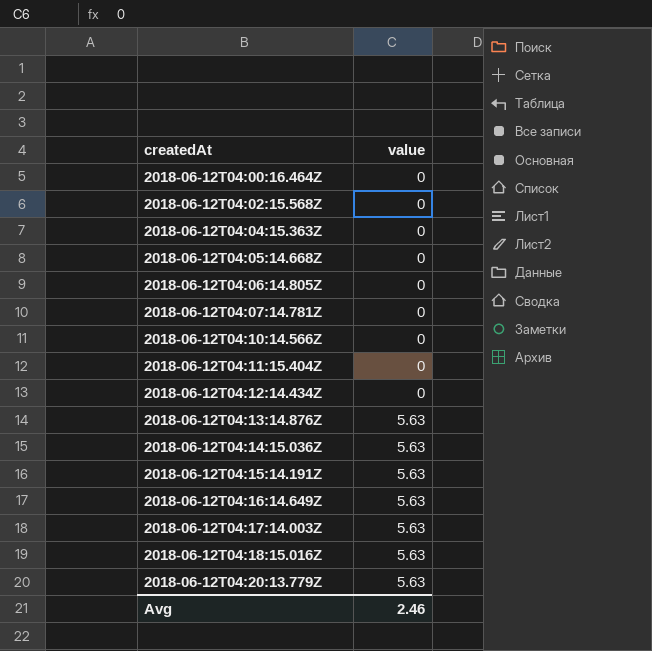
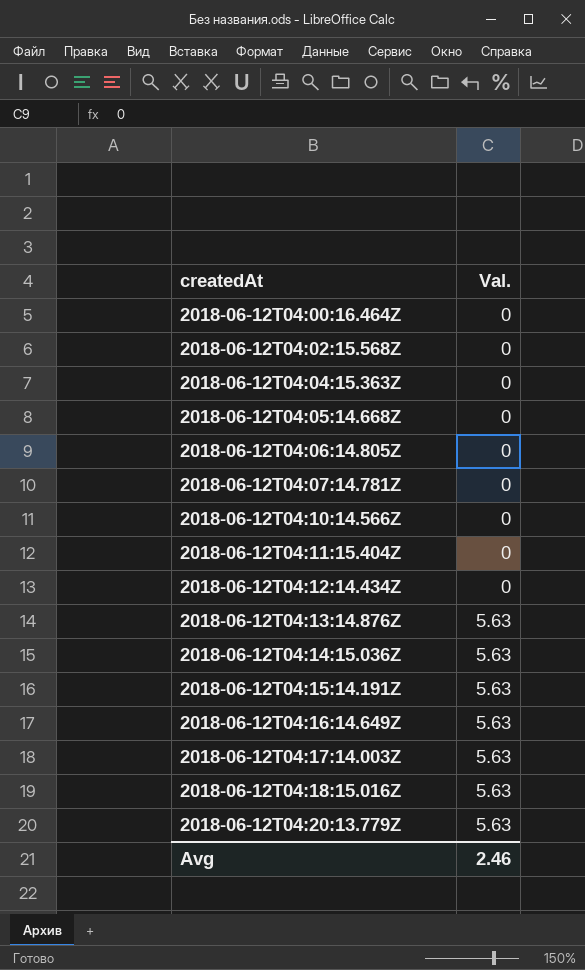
column name: value -> Val.

